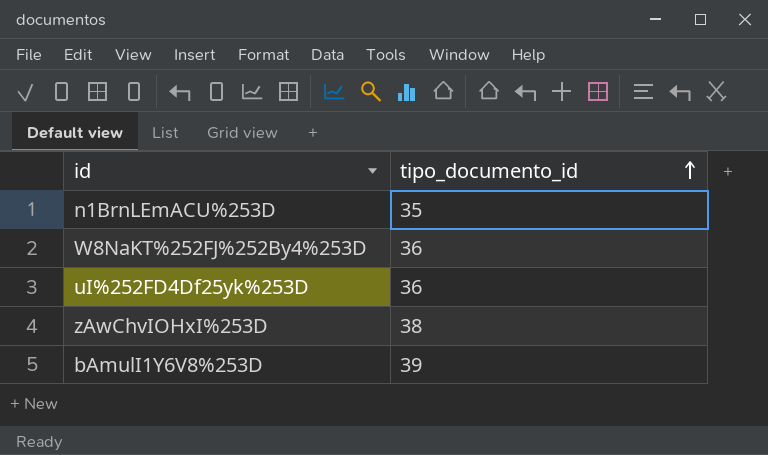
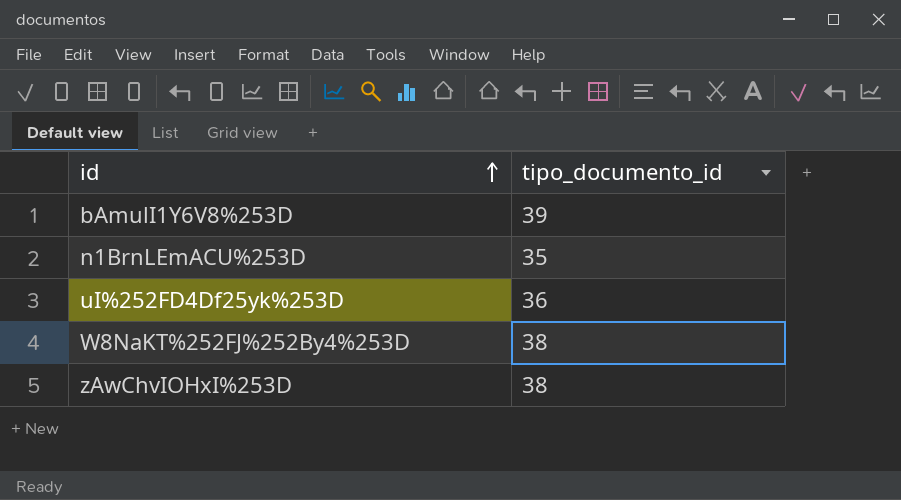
row order: tipo_documento_id ascending -> id ascending
W8NaKT%252FJ%252By4%253D | tipo_documento_id: 36 -> 38

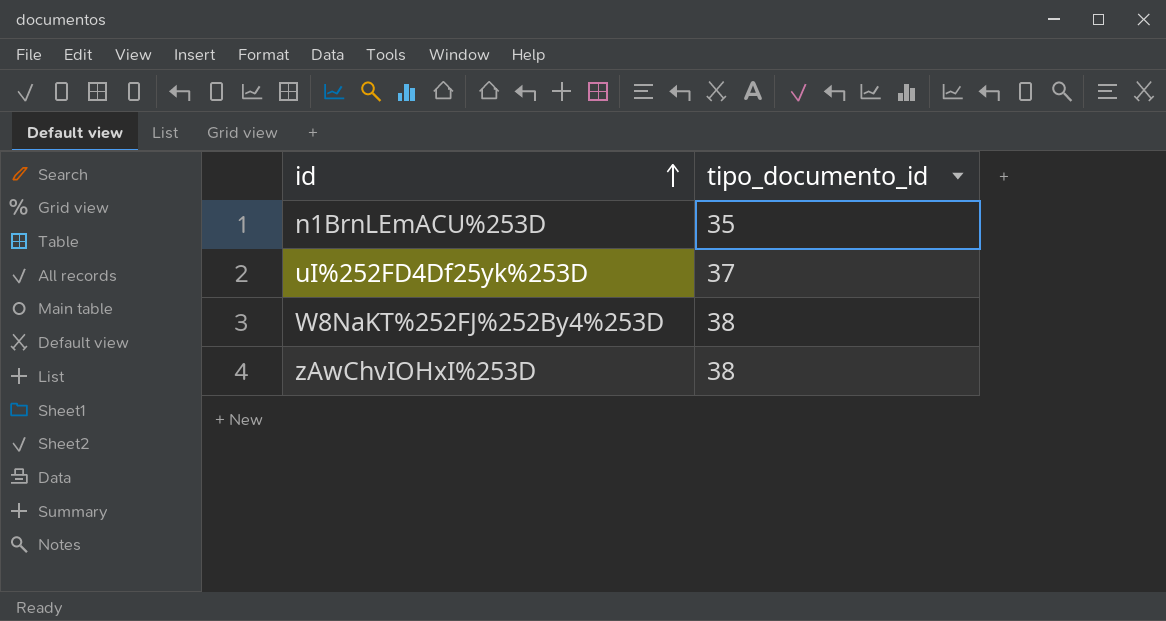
row bAmulI1Y6V8%253D: 39 -> none
uI%252FD4Df25yk%253D | tipo_documento_id: 36 -> 37

